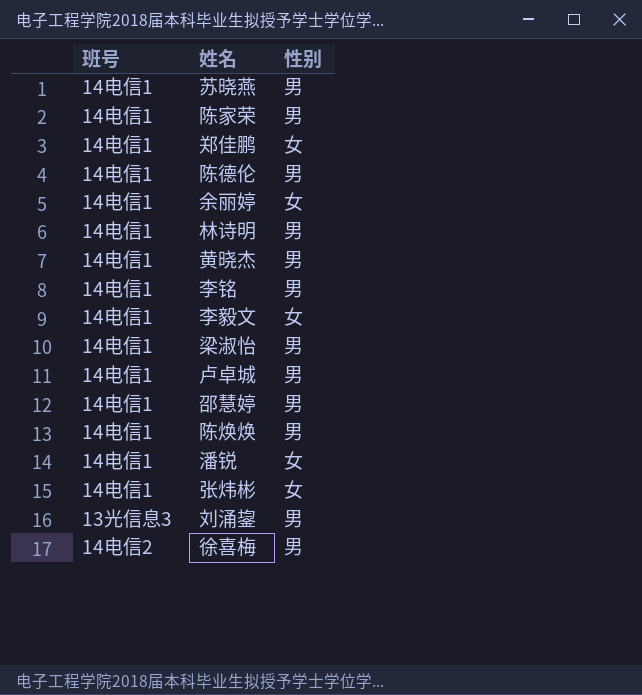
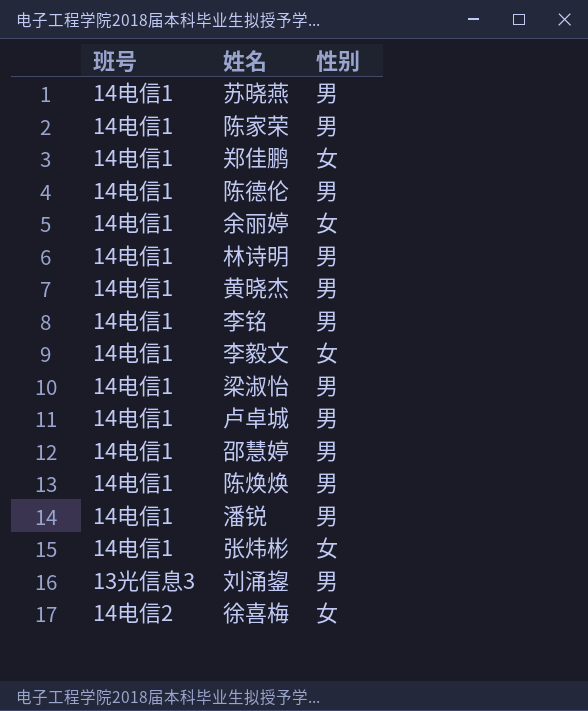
潘锐 | 性别: 女 -> 男
徐喜梅 | 性别: 男 -> 女

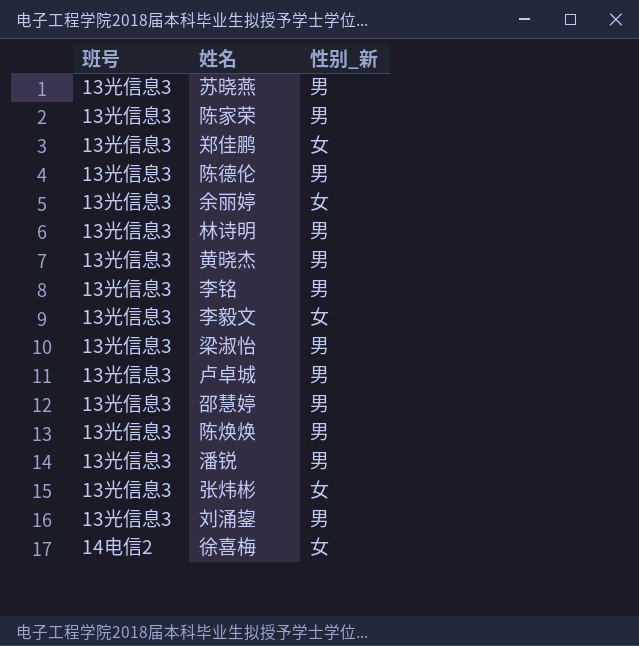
column name: 性别 -> 性别_新
苏晓燕 | 班号: 14电信1 -> 13光信息3
陈家荣 | 班号: 14电信1 -> 13光信息3
郑佳鹏 | 班号: 14电信1 -> 13光信息3
陈德伦 | 班号: 14电信1 -> 13光信息3
余丽婷 | 班号: 14电信1 -> 13光信息3
林诗明 | 班号: 14电信1 -> 13光信息3
黄晓杰 | 班号: 14电信1 -> 13光信息3
李铭 | 班号: 14电信1 -> 13光信息3
李毅文 | 班号: 14电信1 -> 13光信息3
梁淑怡 | 班号: 14电信1 -> 13光信息3
卢卓城 | 班号: 14电信1 -> 13光信息3
邵慧婷 | 班号: 14电信1 -> 13光信息3
陈焕焕 | 班号: 14电信1 -> 13光信息3
潘锐 | 班号: 14电信1 -> 13光信息3
张炜彬 | 班号: 14电信1 -> 13光信息3

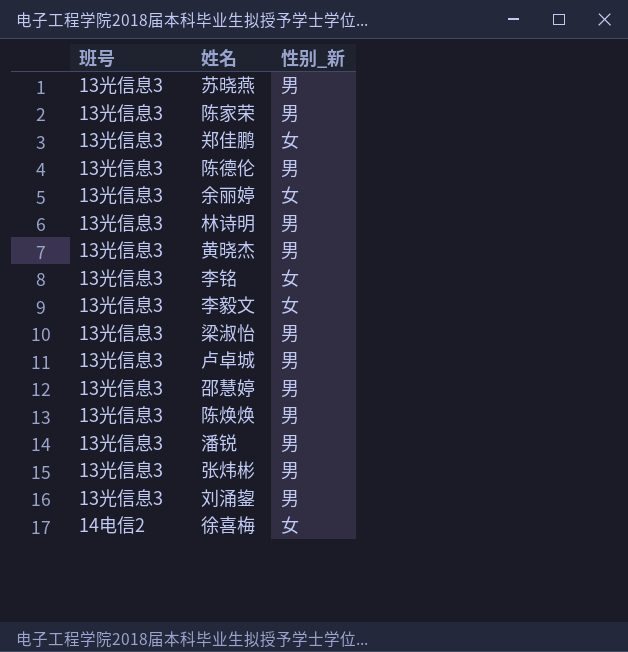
李铭 | 性别_新: 男 -> 女
张炜彬 | 性别_新: 女 -> 男

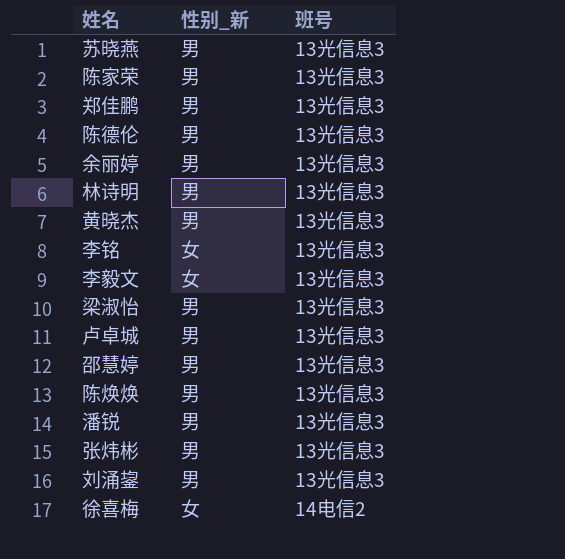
column 班号 | position: 1 -> 3
郑佳鹏 | 性别_新: 女 -> 男
余丽婷 | 性别_新: 女 -> 男

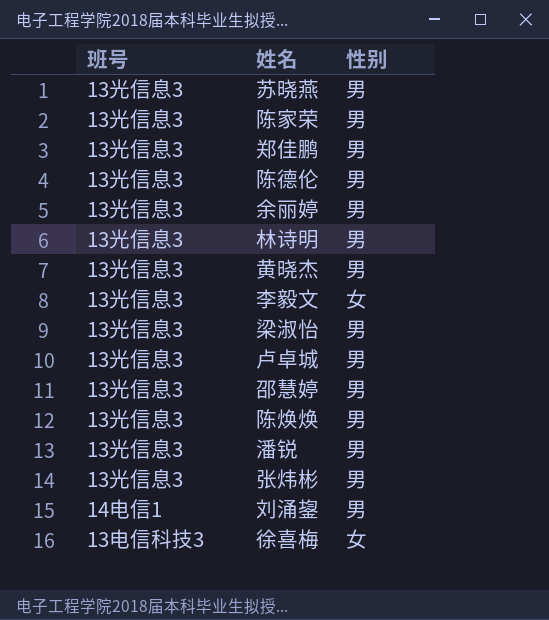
column 班号 | position: 3 -> 1
column name: 性别_新 -> 性别
row 李铭: 女 | 13光信息3 -> none
刘涌鋆 | 班号: 13光信息3 -> 14电信1
徐喜梅 | 班号: 14电信2 -> 13电信科技3

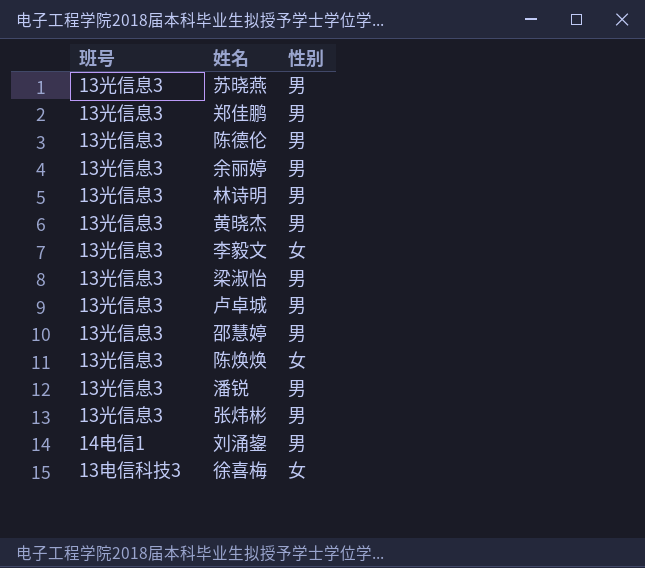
row 陈家荣: 13光信息3 | 男 -> none
陈焕焕 | 性别: 男 -> 女

